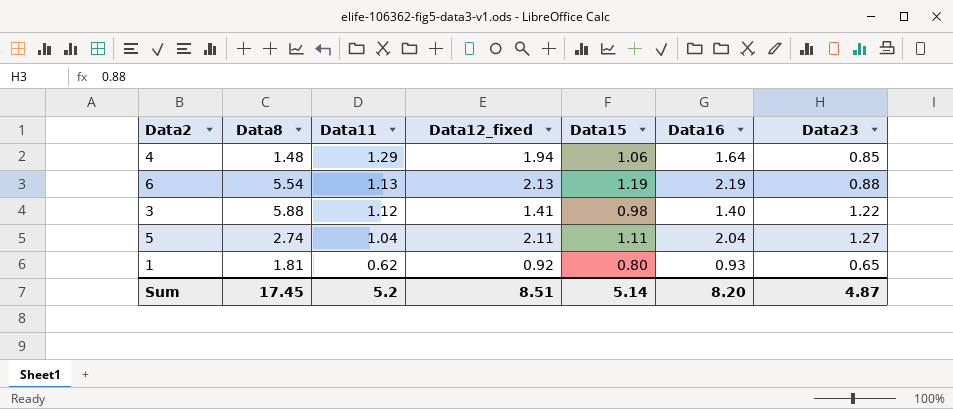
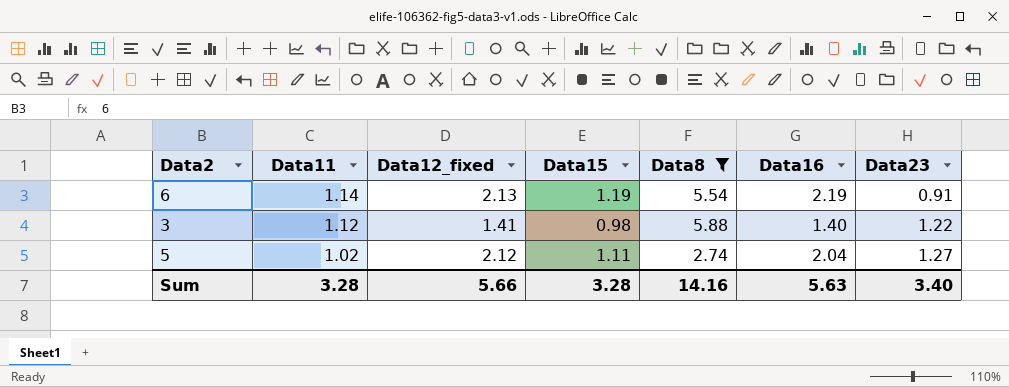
filter: none -> Data8 >= 2.74
column Data8 | position: 2 -> 5
6 | Data11: 1.13 -> 1.14
6 | Data23: 0.88 -> 0.91
5 | Data11: 1.04 -> 1.02
5 | Data12_fixed: 2.11 -> 2.12
Sum | Data11: 5.2 -> 3.28
Sum | Data12_fixed: 8.51 -> 5.66
Sum | Data15: 5.14 -> 3.28
Sum | Data8: 17.45 -> 14.16
Sum | Data16: 8.20 -> 5.63
Sum | Data23: 4.87 -> 3.40

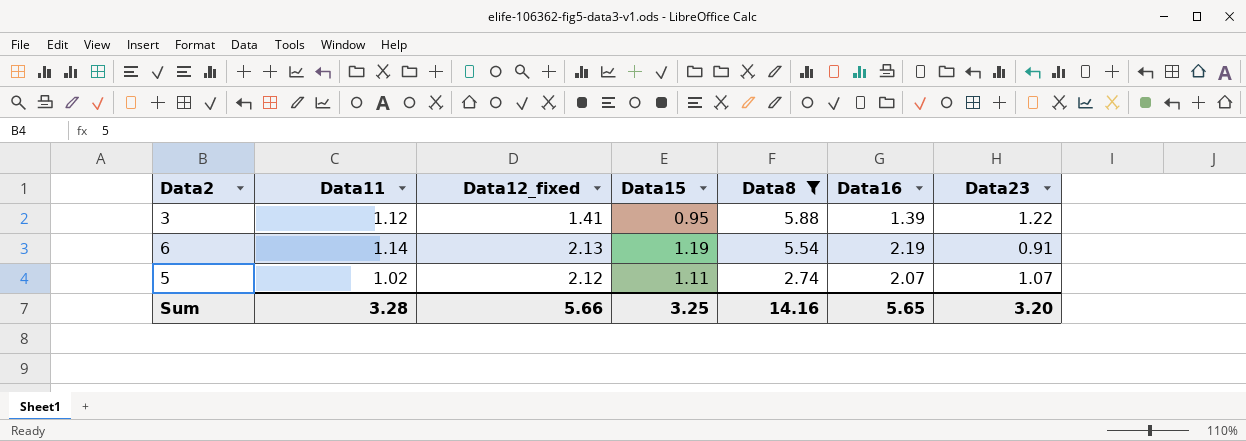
row order: Data11 descending -> Data8 descending
3 | Data15: 0.98 -> 0.95
3 | Data16: 1.40 -> 1.39
5 | Data16: 2.04 -> 2.07
5 | Data23: 1.27 -> 1.07
Sum | Data15: 3.28 -> 3.25
Sum | Data16: 5.63 -> 5.65
Sum | Data23: 3.40 -> 3.20

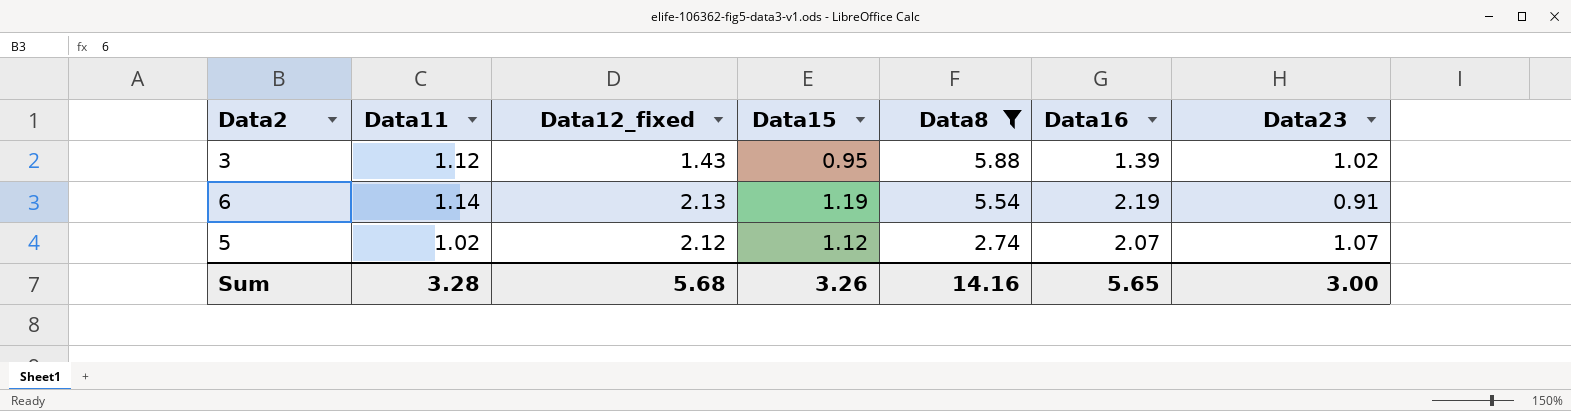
3 | Data12_fixed: 1.41 -> 1.43
3 | Data23: 1.22 -> 1.02
5 | Data15: 1.11 -> 1.12
Sum | Data12_fixed: 5.66 -> 5.68
Sum | Data15: 3.25 -> 3.26
Sum | Data23: 3.20 -> 3.00

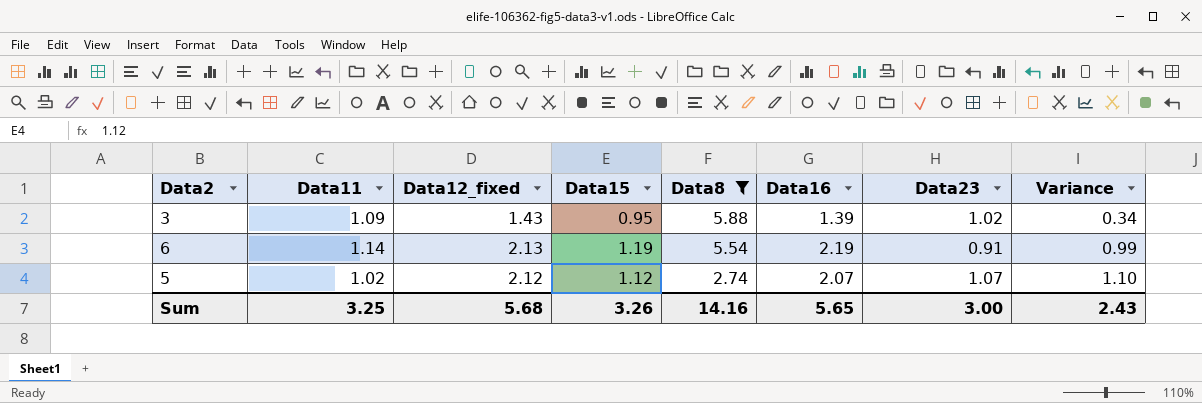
column Variance | formula: none -> [Data12_fixed] - [Data11]
3 | Data11: 1.12 -> 1.09
Sum | Data11: 3.28 -> 3.25

